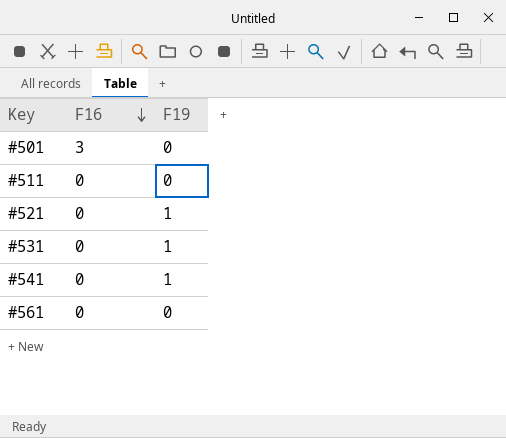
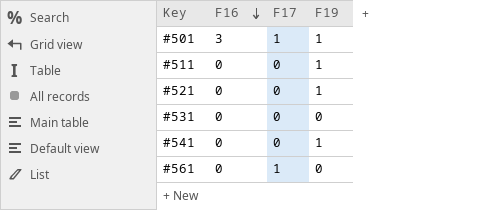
column F17 | position: none -> 3
#501 | F19: 0 -> 1
#511 | F19: 0 -> 1
#531 | F19: 1 -> 0

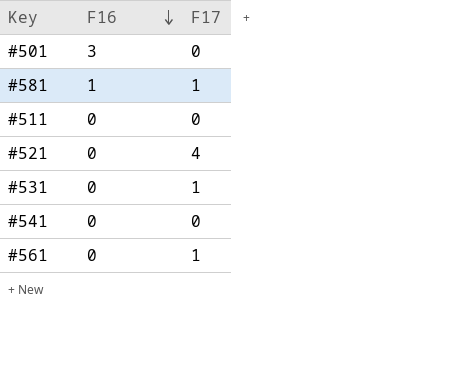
column F19 | position: 4 -> none
#501 | F17: 1 -> 0
row #581: none -> 1 | 1
#521 | F17: 0 -> 4
#531 | F17: 0 -> 1

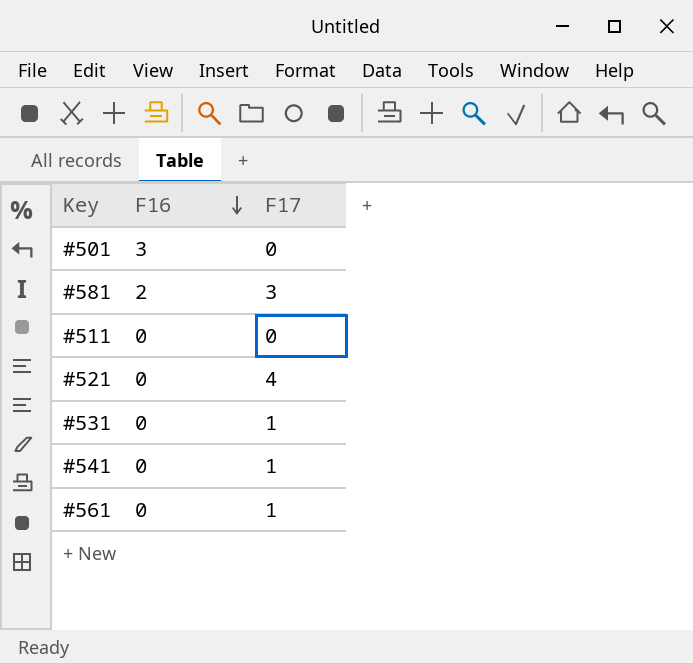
#581 | F16: 1 -> 2
#581 | F17: 1 -> 3
#541 | F17: 0 -> 1

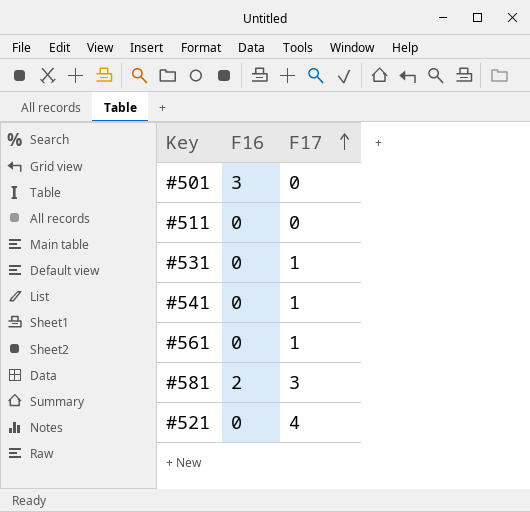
row order: F16 descending -> F17 ascending

